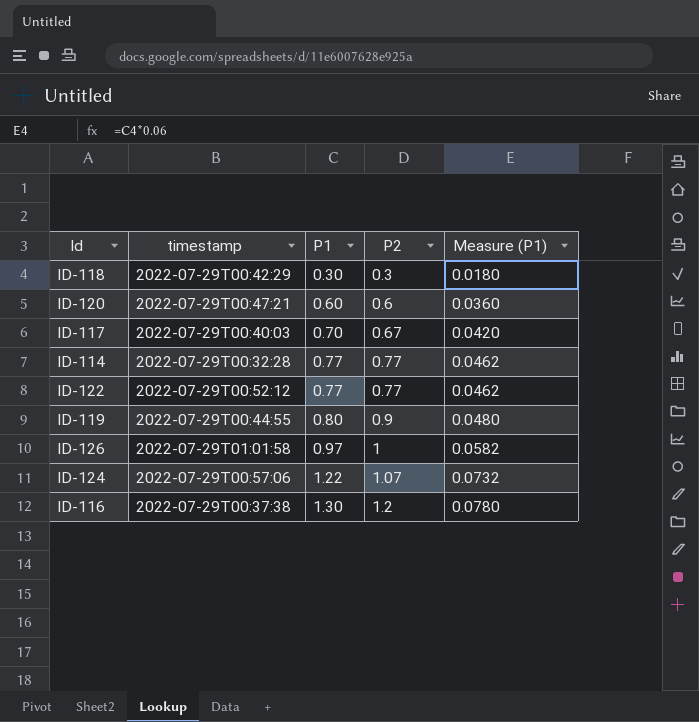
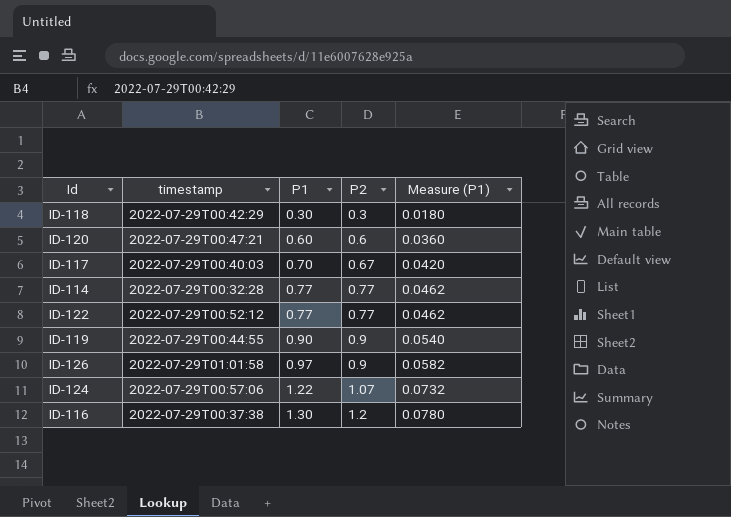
ID-119 | P1: 0.80 -> 0.90
ID-119 | Measure (P1): 0.0480 -> 0.0540
ID-126 | P2: 1 -> 0.9

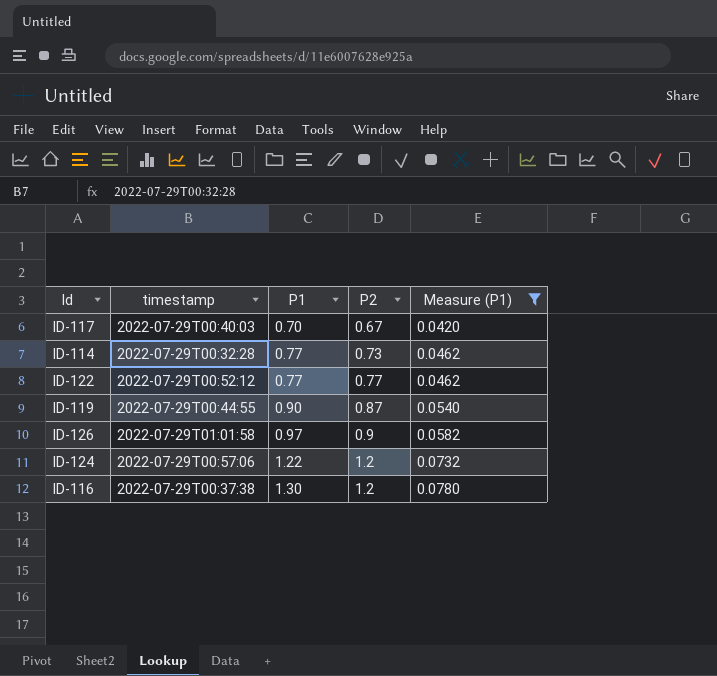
filter: none -> Measure (P1) >= 0.0420
ID-114 | P2: 0.77 -> 0.73
ID-119 | P2: 0.9 -> 0.87
ID-124 | P2: 1.07 -> 1.2

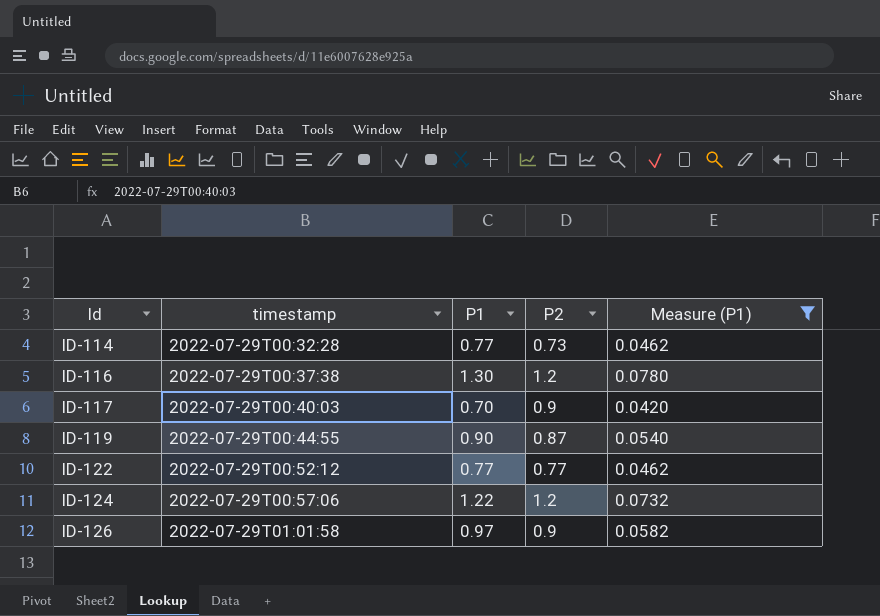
row order: P1 ascending -> Id ascending
ID-117 | P2: 0.67 -> 0.9

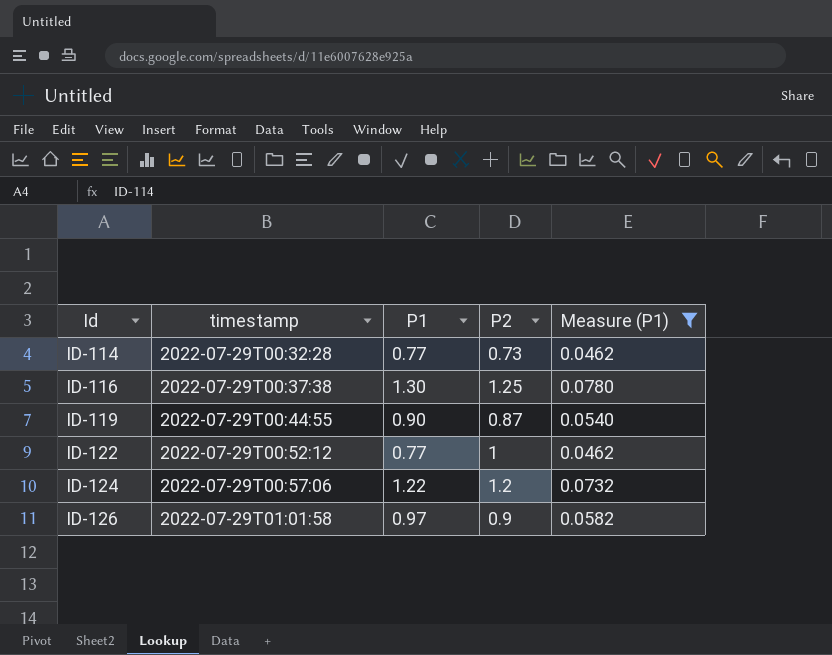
row ID-117: 2022-07-29T00:40:03 | 0.70 | 0.9 | 0.0420 -> none
ID-116 | P2: 1.2 -> 1.25
ID-122 | P2: 0.77 -> 1

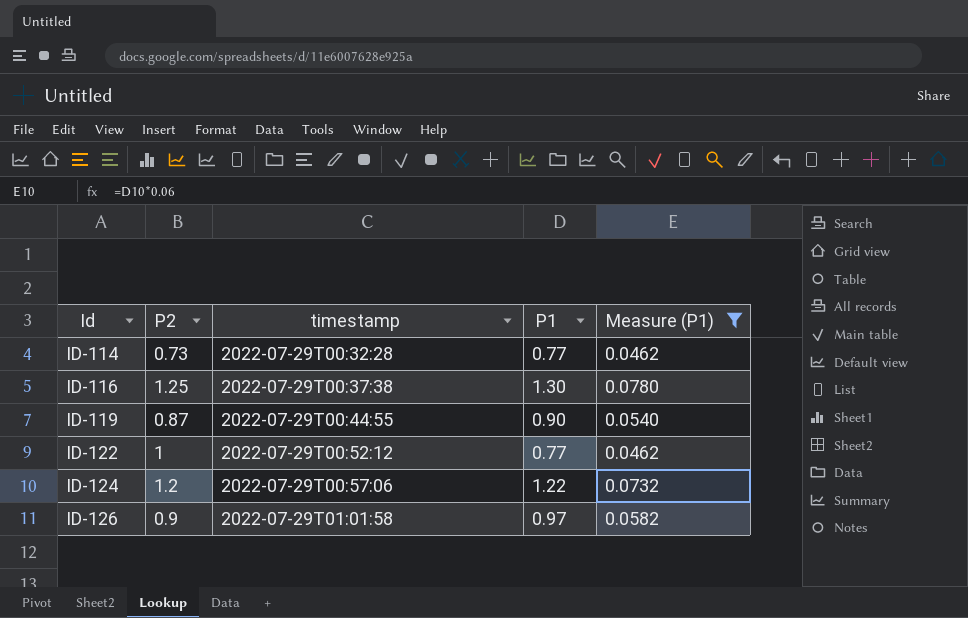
column P2 | position: 4 -> 2

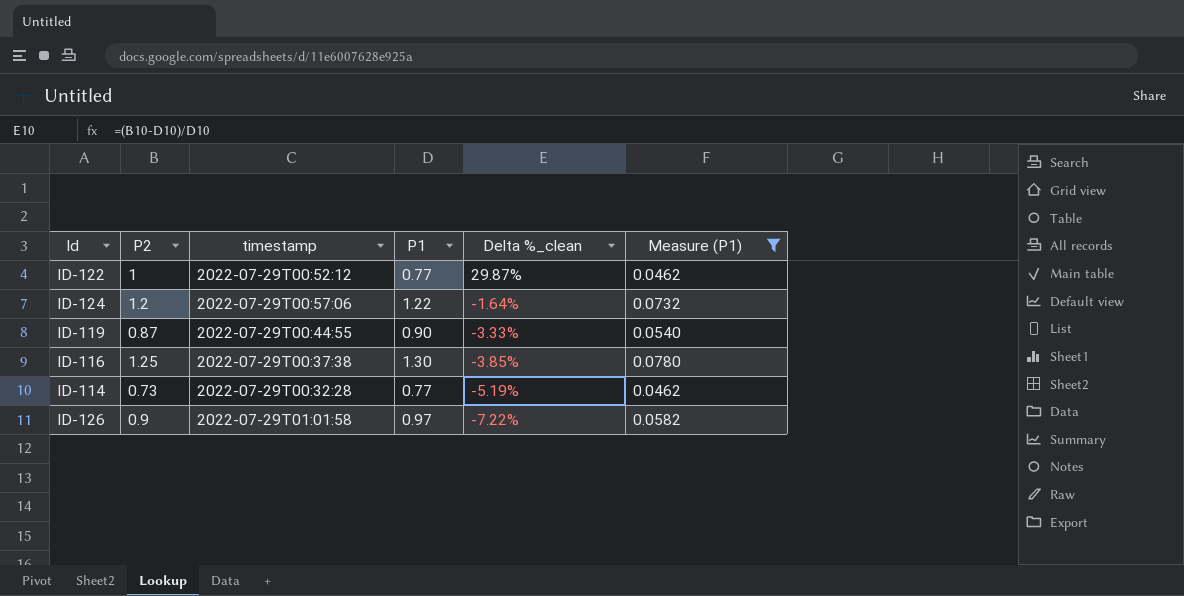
row order: Id ascending -> Delta %_clean descending
column Delta %_clean | formula: none -> ([P2] - [P1]) / [P1]

